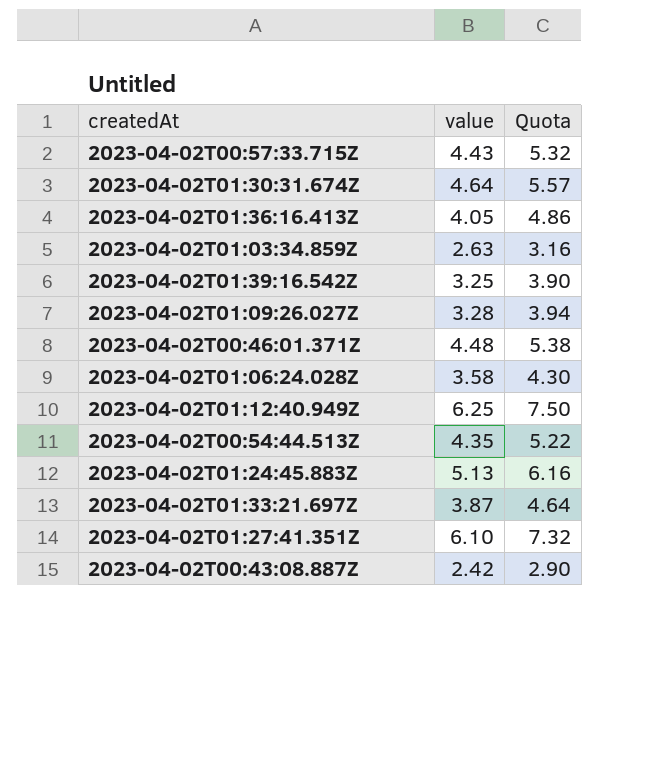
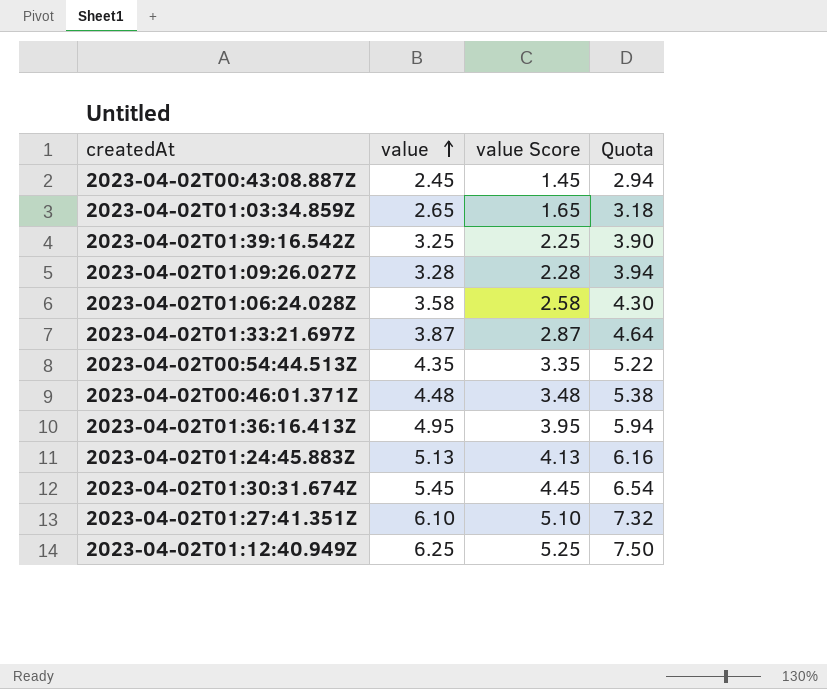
row order: none -> value ascending
column value Score | formula: none -> [value] - 1
row 2023-04-02T00:57:33.715Z: 4.43 | 5.32 -> none
2023-04-02T00:43:08.887Z | value: 2.42 -> 2.45
2023-04-02T00:43:08.887Z | Quota: 2.90 -> 2.94
2023-04-02T01:03:34.859Z | value: 2.63 -> 2.65
2023-04-02T01:03:34.859Z | Quota: 3.16 -> 3.18
2023-04-02T01:36:16.413Z | value: 4.05 -> 4.95
2023-04-02T01:36:16.413Z | Quota: 4.86 -> 5.94
2023-04-02T01:30:31.674Z | value: 4.64 -> 5.45
2023-04-02T01:30:31.674Z | Quota: 5.57 -> 6.54

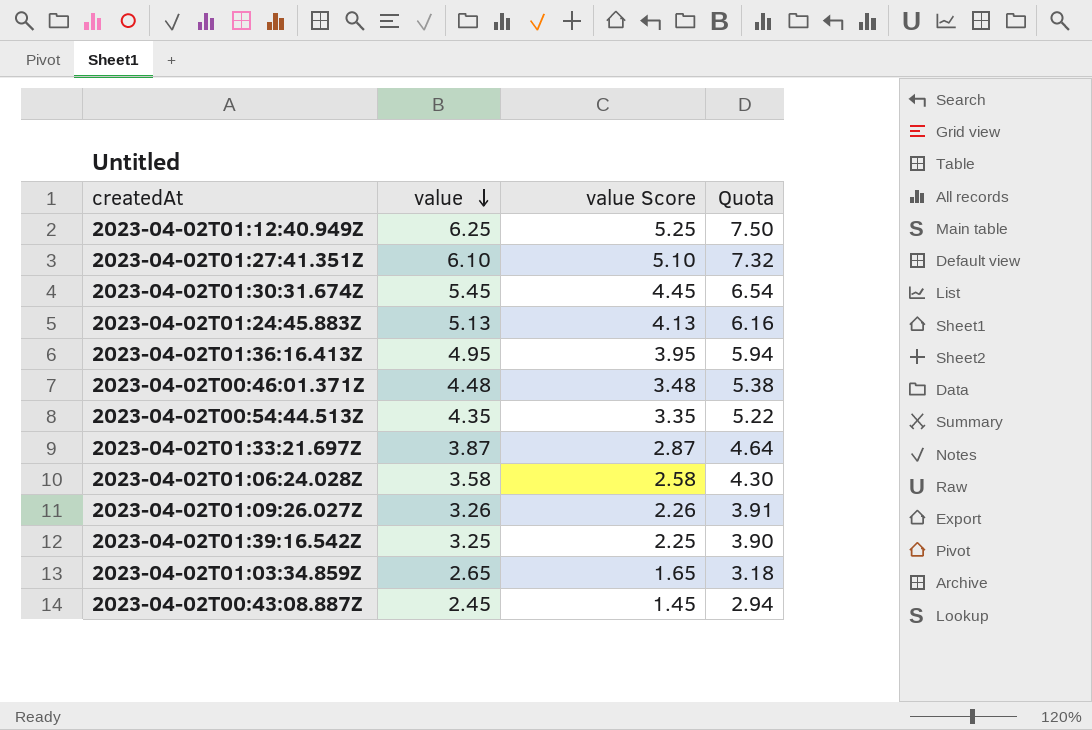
row order: value ascending -> value descending
2023-04-02T01:09:26.027Z | value: 3.28 -> 3.26
2023-04-02T01:09:26.027Z | value Score: 2.28 -> 2.26
2023-04-02T01:09:26.027Z | Quota: 3.94 -> 3.91

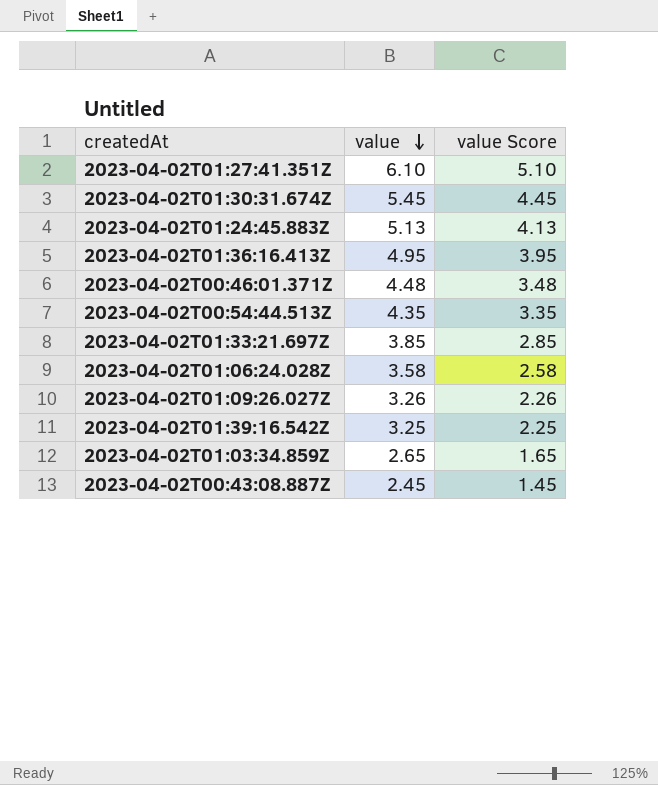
column Quota | formula: [value] * 1.2 -> none
row 2023-04-02T01:12:40.949Z: 6.25 | 5.25 | 7.50 -> none
2023-04-02T01:33:21.697Z | value: 3.87 -> 3.85
2023-04-02T01:33:21.697Z | value Score: 2.87 -> 2.85

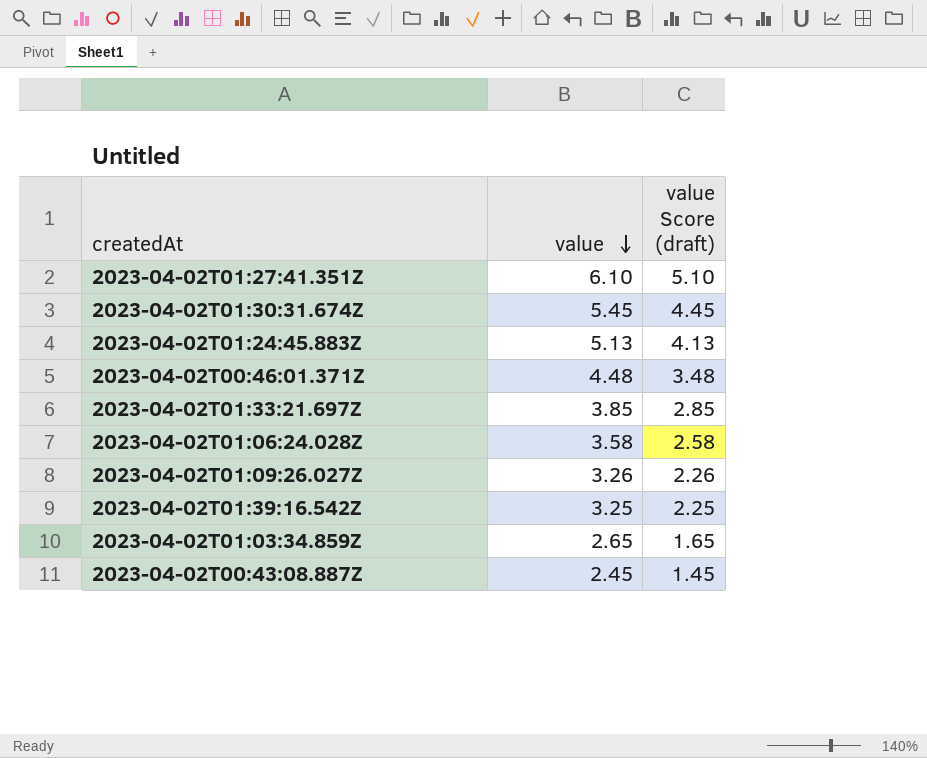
column name: value Score -> value Score (draft)
row 2023-04-02T01:36:16.413Z: 4.95 | 3.95 -> none
row 2023-04-02T00:54:44.513Z: 4.35 | 3.35 -> none

